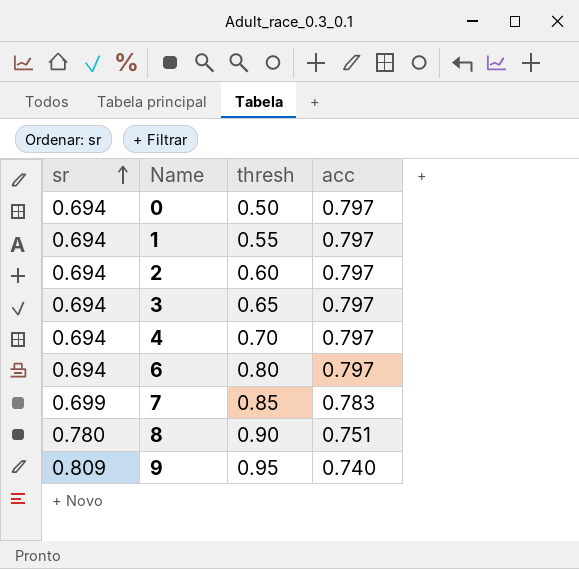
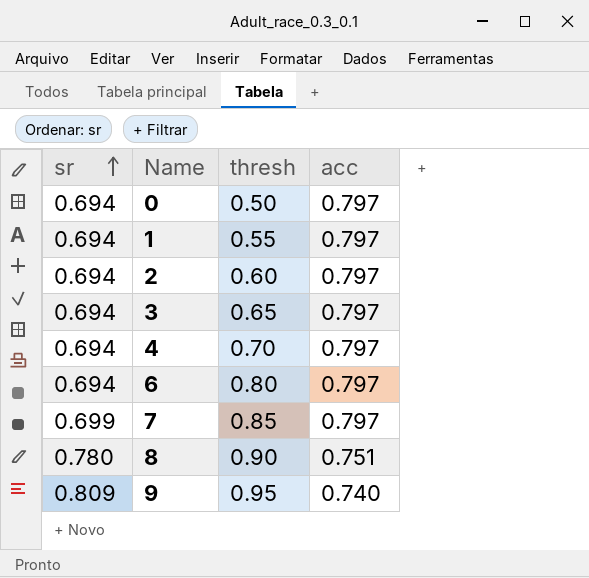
7 | acc: 0.783 -> 0.797

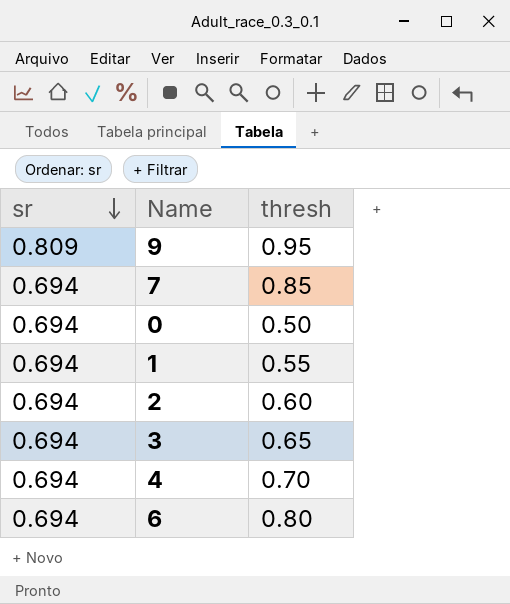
row order: sr ascending -> sr descending
column acc | position: 4 -> none
row 8: 0.780 | 0.90 | 0.751 -> none
7 | sr: 0.699 -> 0.694

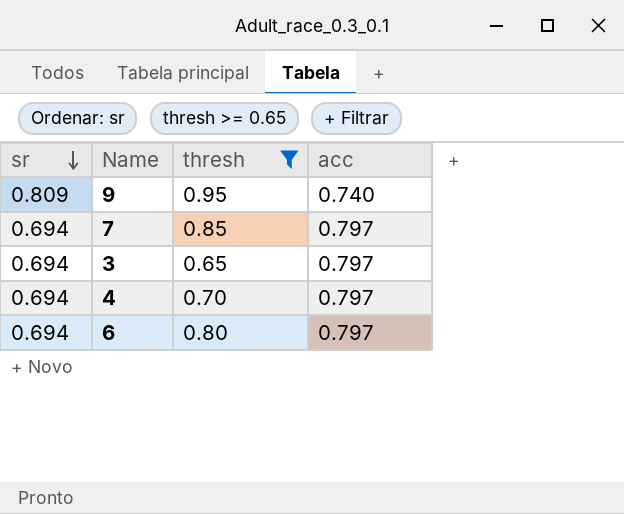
filter: none -> thresh >= 0.65
column acc | position: none -> 4

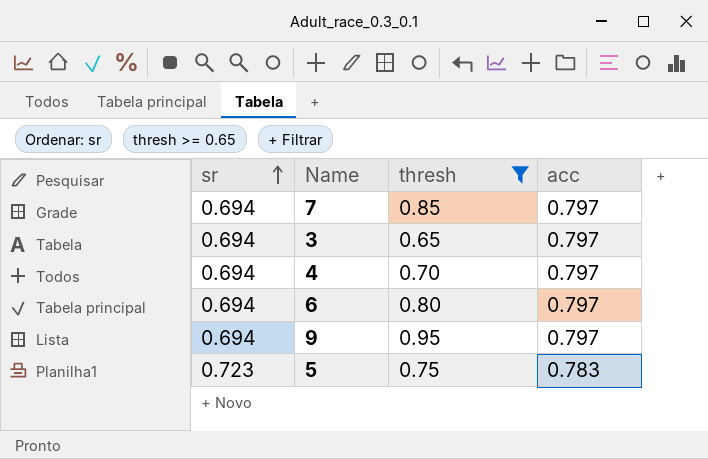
row order: sr descending -> sr ascending
9 | sr: 0.809 -> 0.694
9 | acc: 0.740 -> 0.797
row 5: none -> 0.723 | 0.75 | 0.783

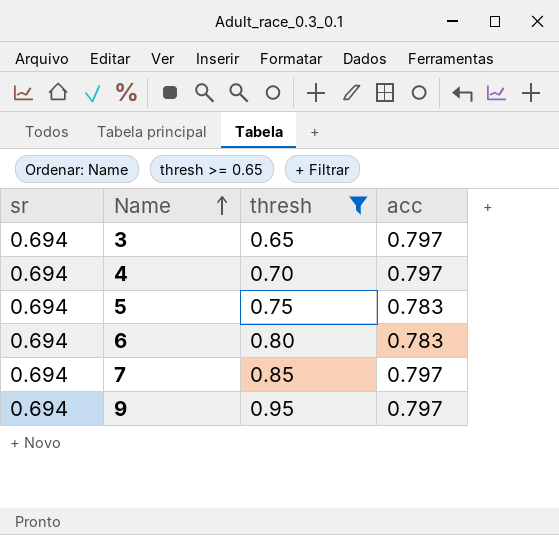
row order: sr ascending -> Name ascending
5 | sr: 0.723 -> 0.694
6 | acc: 0.797 -> 0.783

